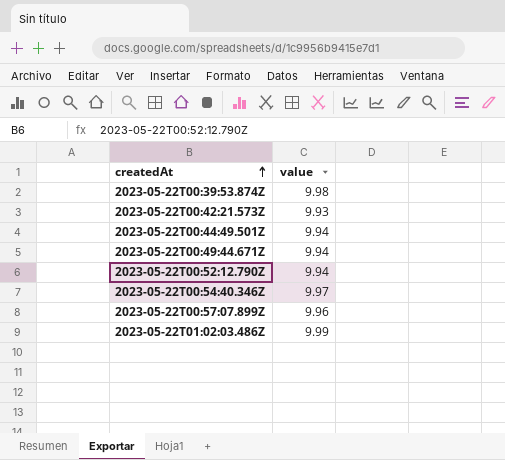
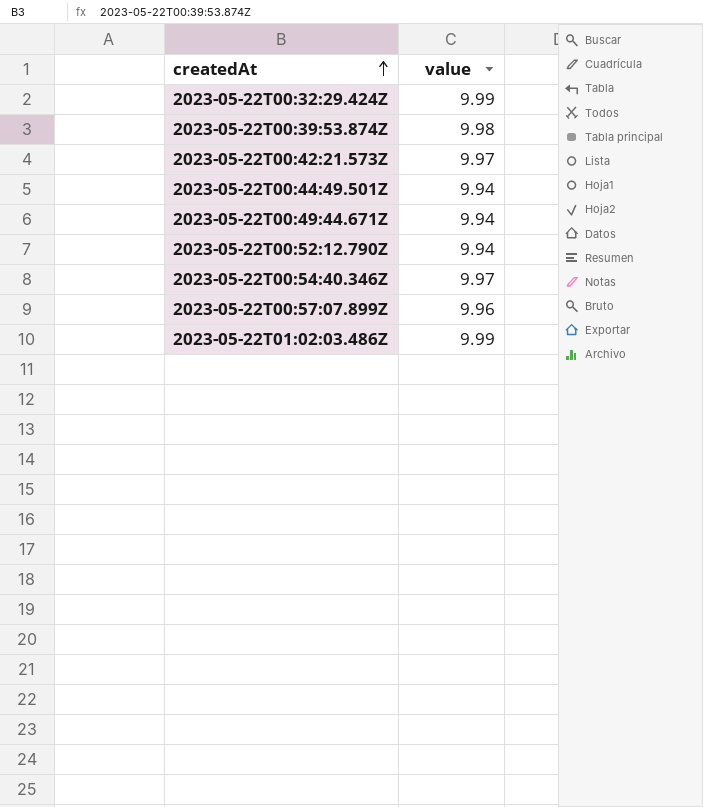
row 2023-05-22T00:32:29.424Z: none -> 9.99
2023-05-22T00:42:21.573Z | value: 9.93 -> 9.97

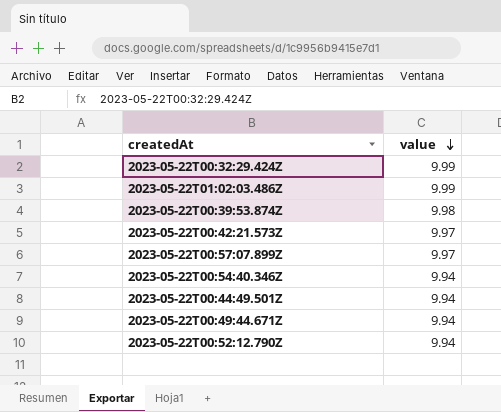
row order: createdAt ascending -> value descending
2023-05-22T00:57:07.899Z | value: 9.96 -> 9.97
2023-05-22T00:54:40.346Z | value: 9.97 -> 9.94

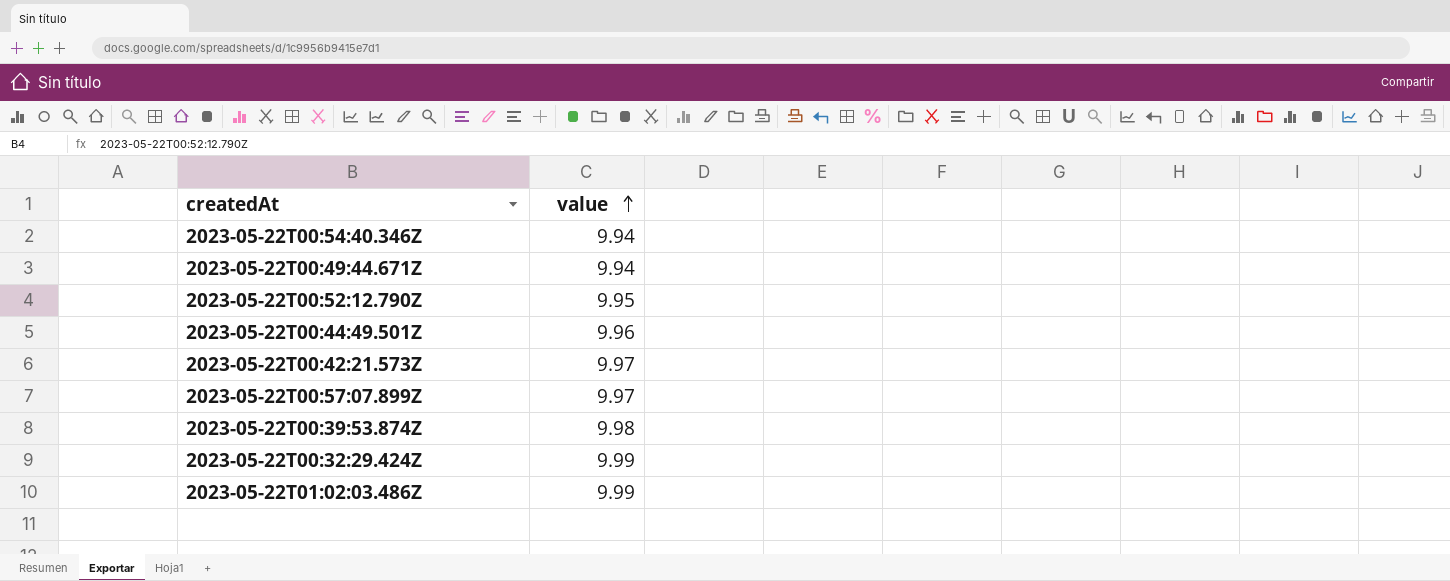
row order: value descending -> value ascending
2023-05-22T00:52:12.790Z | value: 9.94 -> 9.95
2023-05-22T00:44:49.501Z | value: 9.94 -> 9.96

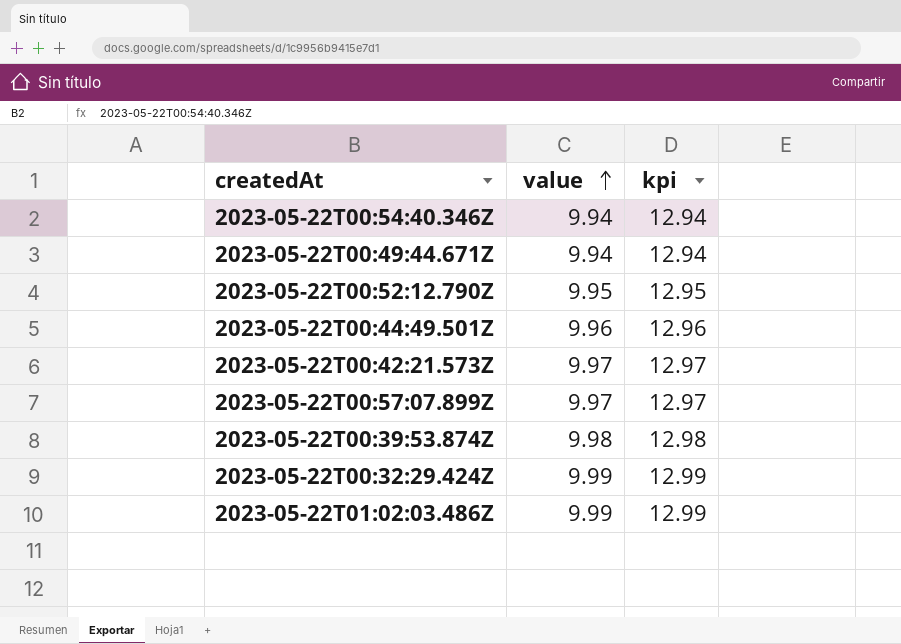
column kpi | formula: none -> [value] + 3

